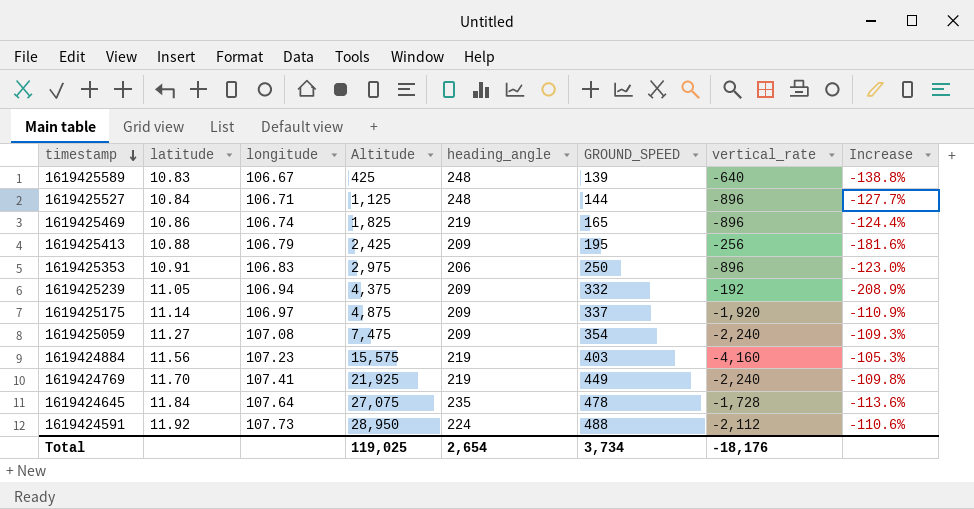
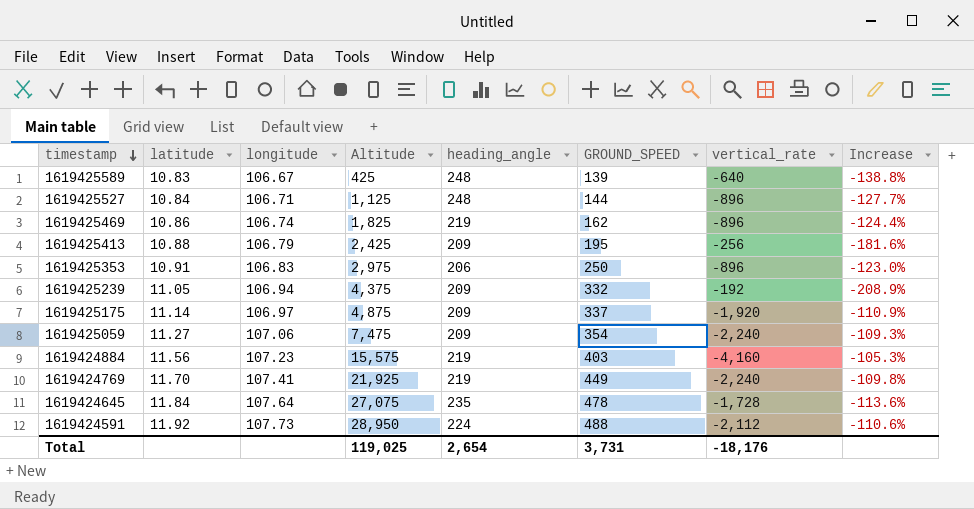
1619425469 | GROUND_SPEED: 165 -> 162
1619425059 | longitude: 107.08 -> 107.06
Total | GROUND_SPEED: 3,734 -> 3,731

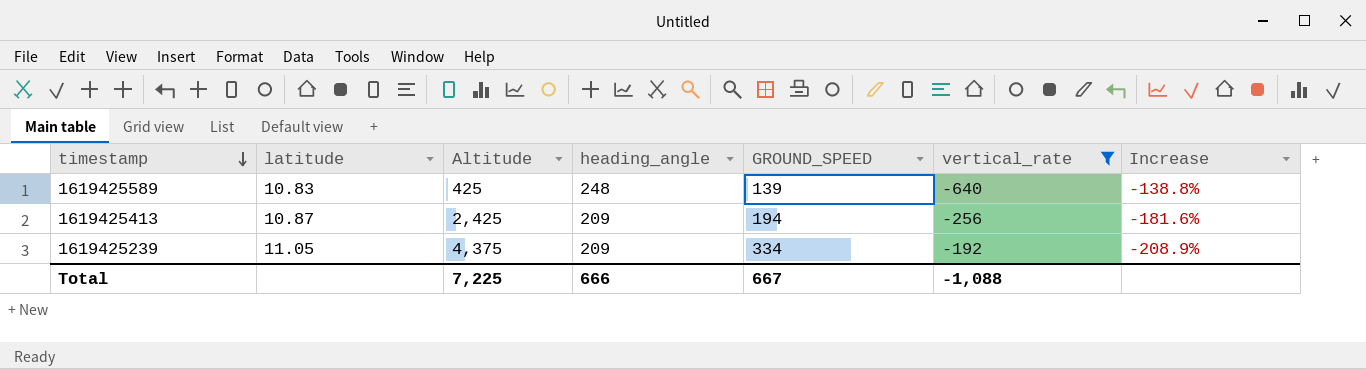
filter: none -> vertical_rate >= -640
column longitude | position: 3 -> none
1619425413 | latitude: 10.88 -> 10.87
1619425413 | GROUND_SPEED: 195 -> 194
1619425239 | GROUND_SPEED: 332 -> 334
Total | Altitude: 119,025 -> 7,225
Total | heading_angle: 2,654 -> 666
Total | GROUND_SPEED: 3,731 -> 667
Total | vertical_rate: -18,176 -> -1,088

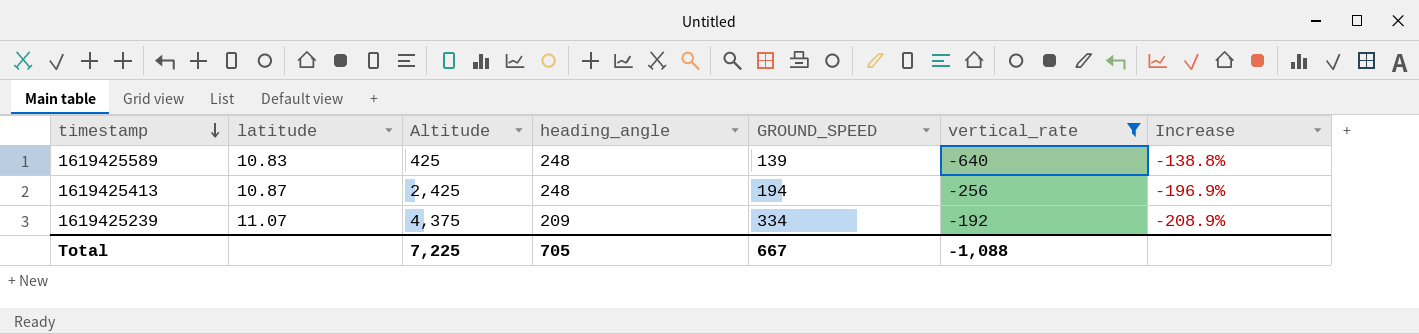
1619425413 | heading_angle: 209 -> 248
1619425413 | Increase: -181.6% -> -196.9%
1619425239 | latitude: 11.05 -> 11.07
Total | heading_angle: 666 -> 705

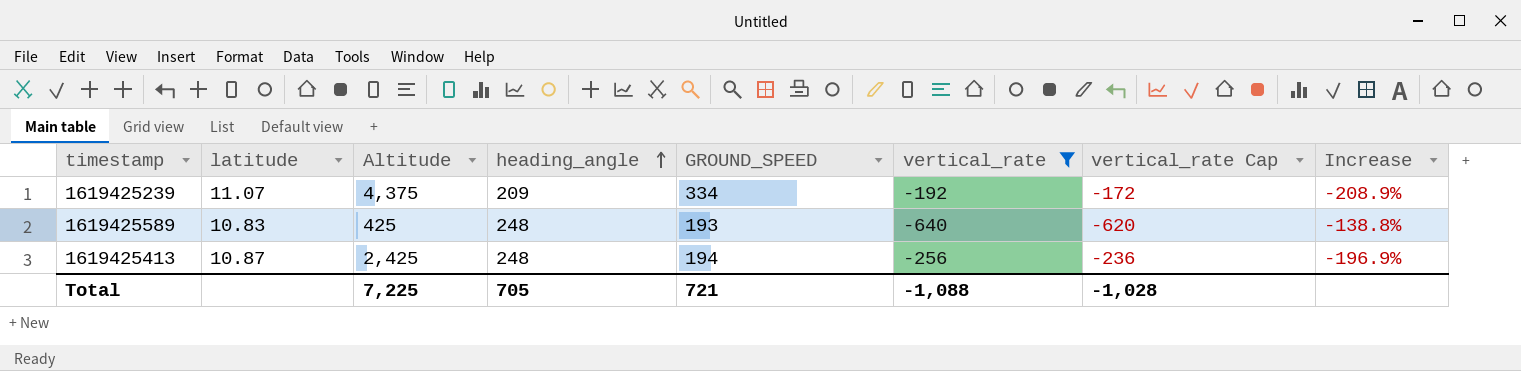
row order: timestamp descending -> heading_angle ascending
column vertical_rate Cap | formula: none -> [vertical_rate] + 20
1619425589 | GROUND_SPEED: 139 -> 193
Total | GROUND_SPEED: 667 -> 721

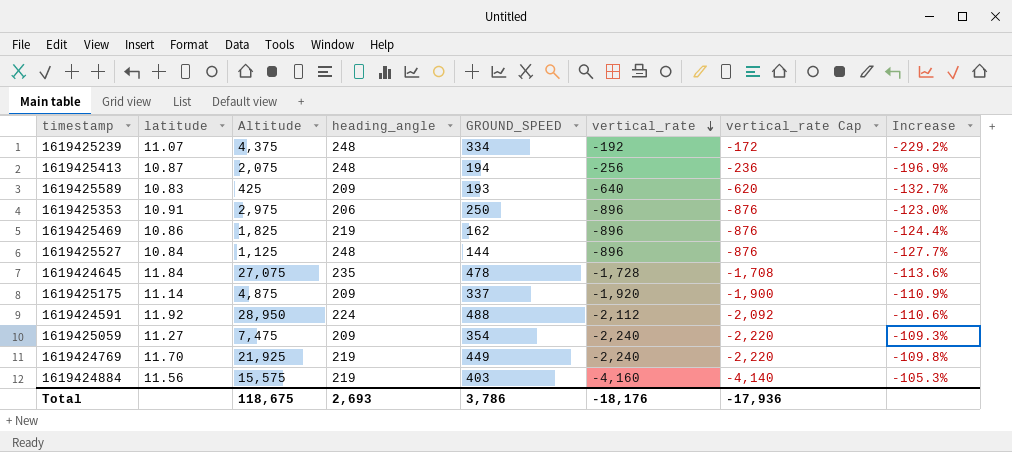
filter: vertical_rate >= -640 -> none
row order: heading_angle ascending -> vertical_rate descending
1619425239 | heading_angle: 209 -> 248
1619425239 | Increase: -208.9% -> -229.2%
1619425413 | Altitude: 2,425 -> 2,075
1619425589 | heading_angle: 248 -> 209
1619425589 | Increase: -138.8% -> -132.7%
Total | Altitude: 7,225 -> 118,675
Total | heading_angle: 705 -> 2,693
Total | GROUND_SPEED: 721 -> 3,786
Total | vertical_rate: -1,088 -> -18,176
Total | vertical_rate Cap: -1,028 -> -17,936

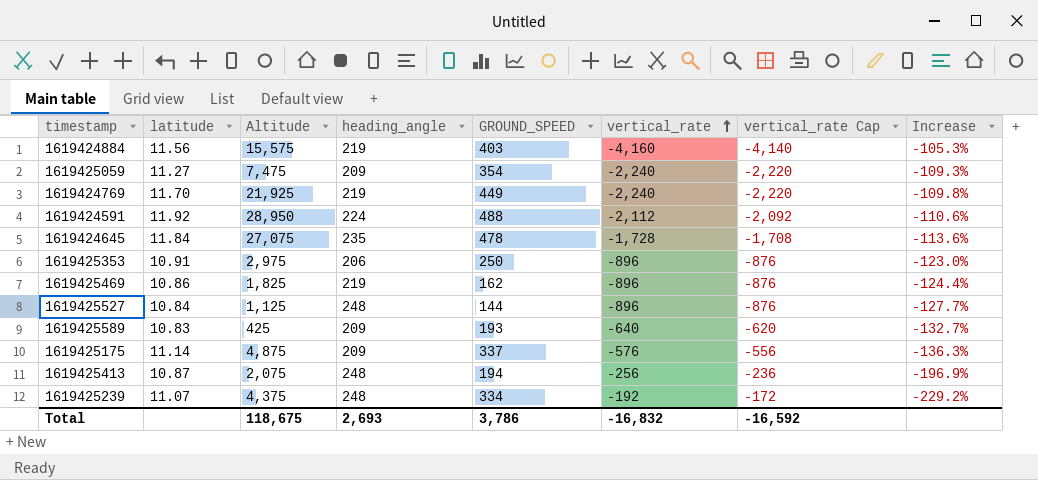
row order: vertical_rate descending -> vertical_rate ascending
1619425175 | vertical_rate: -1,920 -> -576
1619425175 | vertical_rate Cap: -1,900 -> -556
1619425175 | Increase: -110.9% -> -136.3%
Total | vertical_rate: -18,176 -> -16,832
Total | vertical_rate Cap: -17,936 -> -16,592

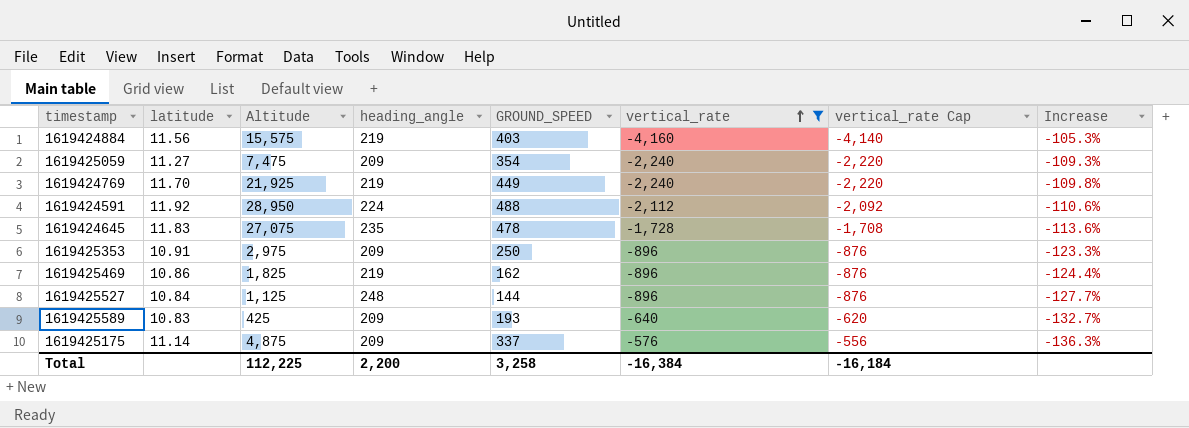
filter: none -> vertical_rate <= -576
1619424645 | latitude: 11.84 -> 11.83
1619425353 | heading_angle: 206 -> 209
1619425353 | Increase: -123.0% -> -123.3%
Total | Altitude: 118,675 -> 112,225
Total | heading_angle: 2,693 -> 2,200
Total | GROUND_SPEED: 3,786 -> 3,258
Total | vertical_rate: -16,832 -> -16,384
Total | vertical_rate Cap: -16,592 -> -16,184

